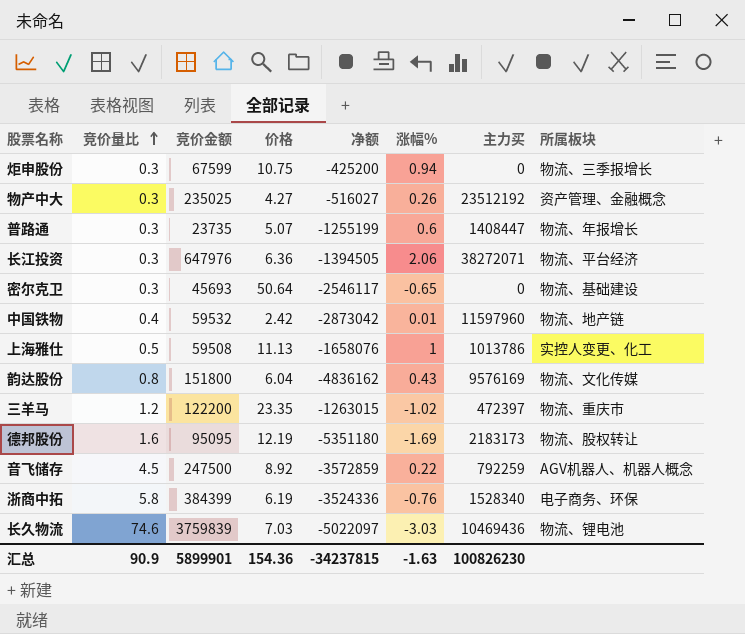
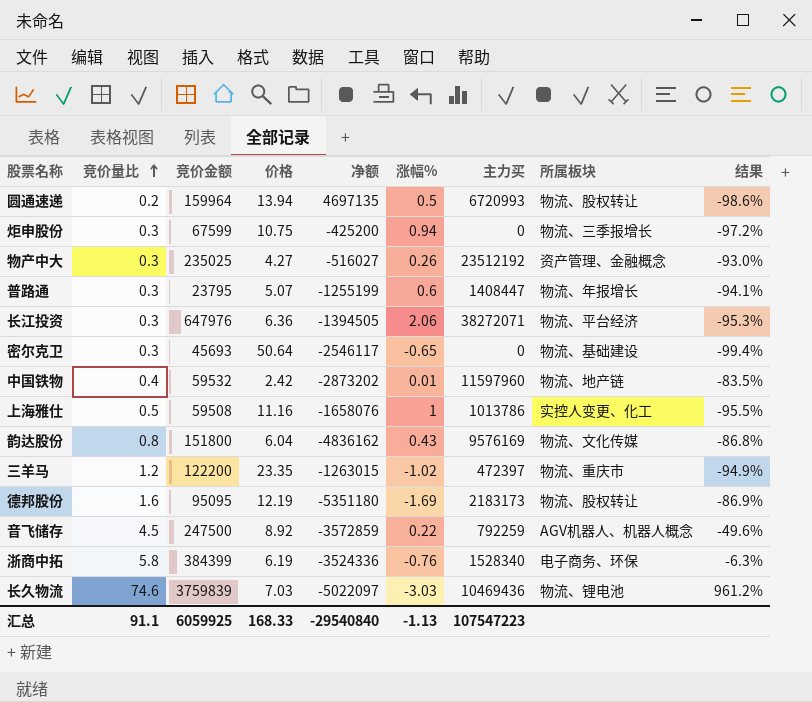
column 结果 | formula: none -> ([竞价量比] - [价格]) / [价格]
row 圆通速递: none -> 0.2 | 159964 | 13.94 | 4697135 | 0.5 | 6720993 | 物流、股权转让 | -98.6%
普路通 | 竞价金额: 23735 -> 23795
中国铁物 | 净额: -2873042 -> -2873202
上海雅仕 | 价格: 11.13 -> 11.16
汇总 | 竞价量比: 90.9 -> 91.1
汇总 | 竞价金额: 5899901 -> 6059925
汇总 | 价格: 154.36 -> 168.33
汇总 | 净额: -34237815 -> -29540840
汇总 | 涨幅%: -1.63 -> -1.13
汇总 | 主力买: 100826230 -> 107547223

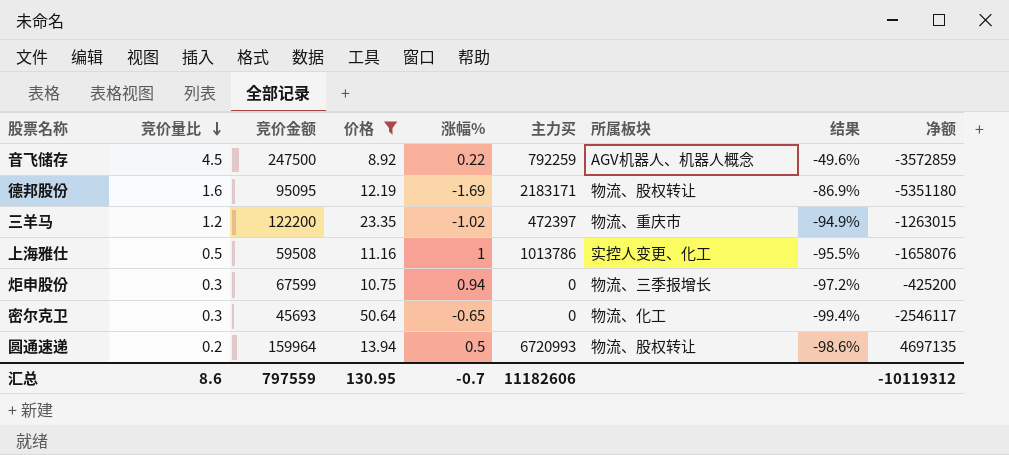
filter: none -> 价格 >= 8.92
row order: 竞价量比 ascending -> 竞价量比 descending
column 净额 | position: 5 -> 9
德邦股份 | 主力买: 2183173 -> 2183171
密尔克卫 | 所属板块: 物流、基础建设 -> 物流、化工
汇总 | 竞价量比: 91.1 -> 8.6
汇总 | 竞价金额: 6059925 -> 797559
汇总 | 价格: 168.33 -> 130.95
汇总 | 涨幅%: -1.13 -> -0.7
汇总 | 主力买: 107547223 -> 11182606
汇总 | 净额: -29540840 -> -10119312

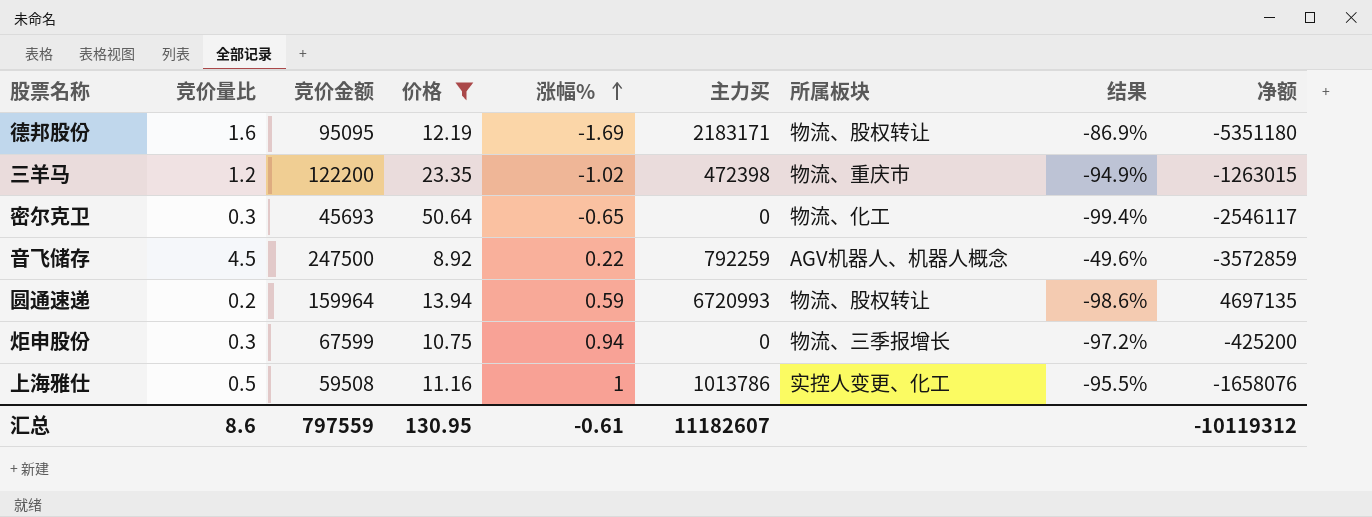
row order: 竞价量比 descending -> 涨幅% ascending
三羊马 | 主力买: 472397 -> 472398
圆通速递 | 涨幅%: 0.5 -> 0.59
汇总 | 涨幅%: -0.7 -> -0.61
汇总 | 主力买: 11182606 -> 11182607

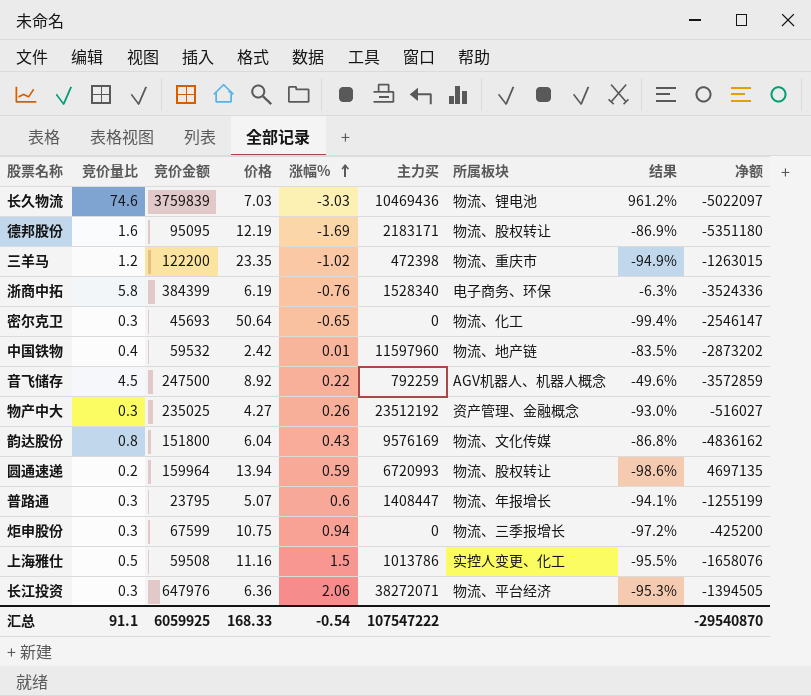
filter: 价格 >= 8.92 -> none
密尔克卫 | 净额: -2546117 -> -2546147
上海雅仕 | 涨幅%: 1 -> 1.5
汇总 | 竞价量比: 8.6 -> 91.1
汇总 | 竞价金额: 797559 -> 6059925
汇总 | 价格: 130.95 -> 168.33
汇总 | 涨幅%: -0.61 -> -0.54
汇总 | 主力买: 11182607 -> 107547222
汇总 | 净额: -10119312 -> -29540870

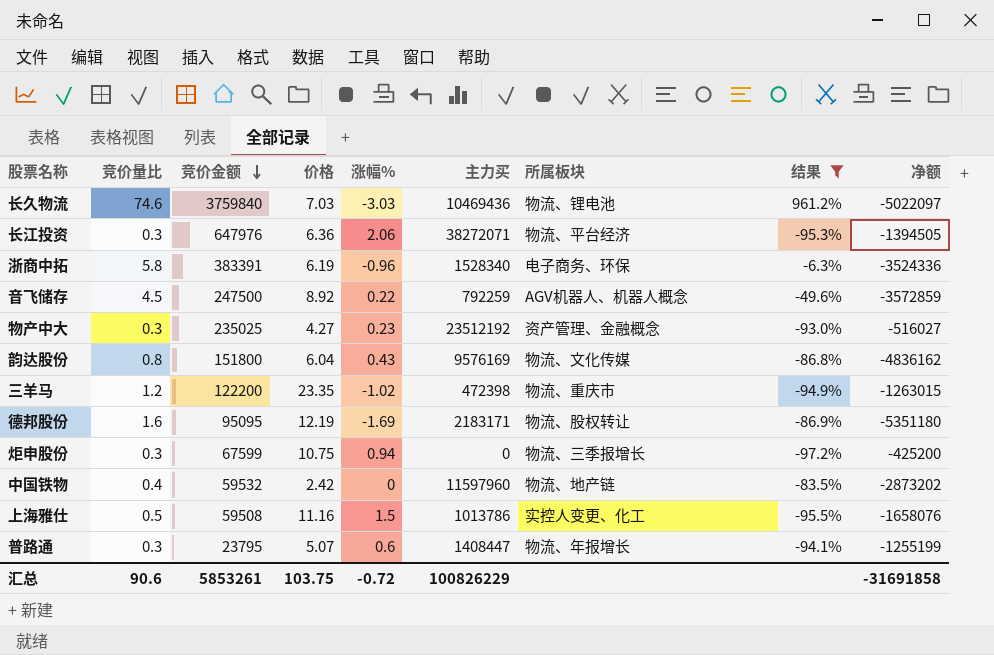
filter: none -> 结果 >= -97.2%
row order: 涨幅% ascending -> 竞价金额 descending
长久物流 | 竞价金额: 3759839 -> 3759840
浙商中拓 | 竞价金额: 384399 -> 383391
浙商中拓 | 涨幅%: -0.76 -> -0.96
物产中大 | 涨幅%: 0.26 -> 0.23
中国铁物 | 涨幅%: 0.01 -> 0
汇总 | 竞价量比: 91.1 -> 90.6
汇总 | 竞价金额: 6059925 -> 5853261
汇总 | 价格: 168.33 -> 103.75
汇总 | 涨幅%: -0.54 -> -0.72
汇总 | 主力买: 107547222 -> 100826229
汇总 | 净额: -29540870 -> -31691858

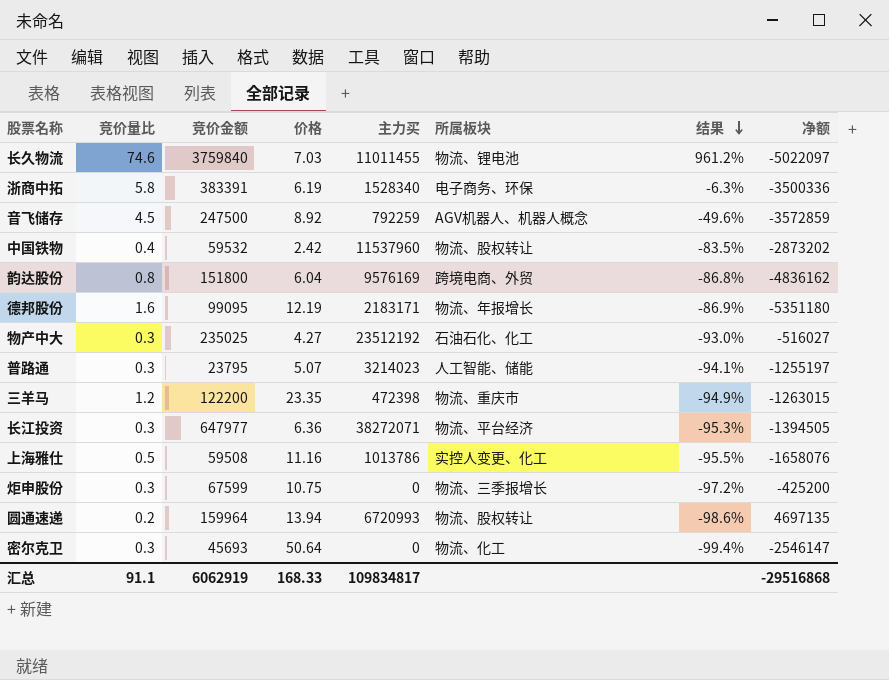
filter: 结果 >= -97.2% -> none
row order: 竞价金额 descending -> 结果 descending
column 涨幅% | position: 5 -> none
长久物流 | 主力买: 10469436 -> 11011455
浙商中拓 | 净额: -3524336 -> -3500336
中国铁物 | 主力买: 11597960 -> 11537960
中国铁物 | 所属板块: 物流、地产链 -> 物流、股权转让
韵达股份 | 所属板块: 物流、文化传媒 -> 跨境电商、外贸
德邦股份 | 竞价金额: 95095 -> 99095
德邦股份 | 所属板块: 物流、股权转让 -> 物流、年报增长
物产中大 | 所属板块: 资产管理、金融概念 -> 石油石化、化工
普路通 | 主力买: 1408447 -> 3214023
普路通 | 所属板块: 物流、年报增长 -> 人工智能、储能
普路通 | 净额: -1255199 -> -1255197
长江投资 | 竞价金额: 647976 -> 647977
汇总 | 竞价量比: 90.6 -> 91.1
汇总 | 竞价金额: 5853261 -> 6062919
汇总 | 价格: 103.75 -> 168.33
汇总 | 主力买: 100826229 -> 109834817
汇总 | 净额: -31691858 -> -29516868

